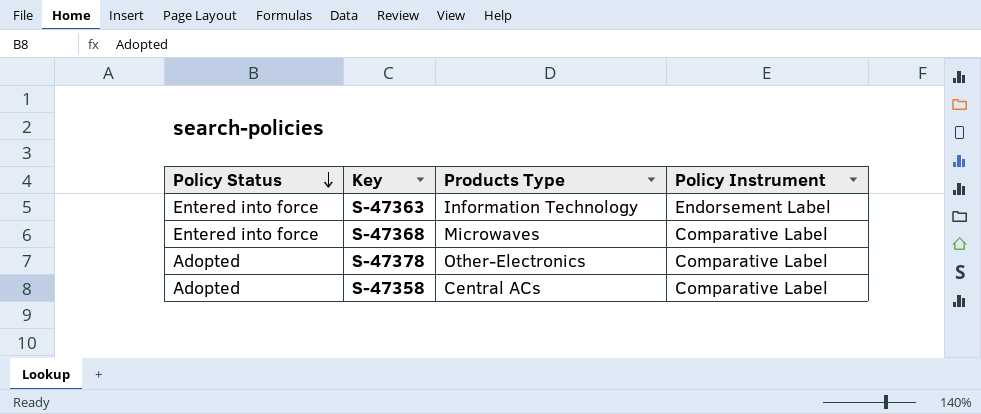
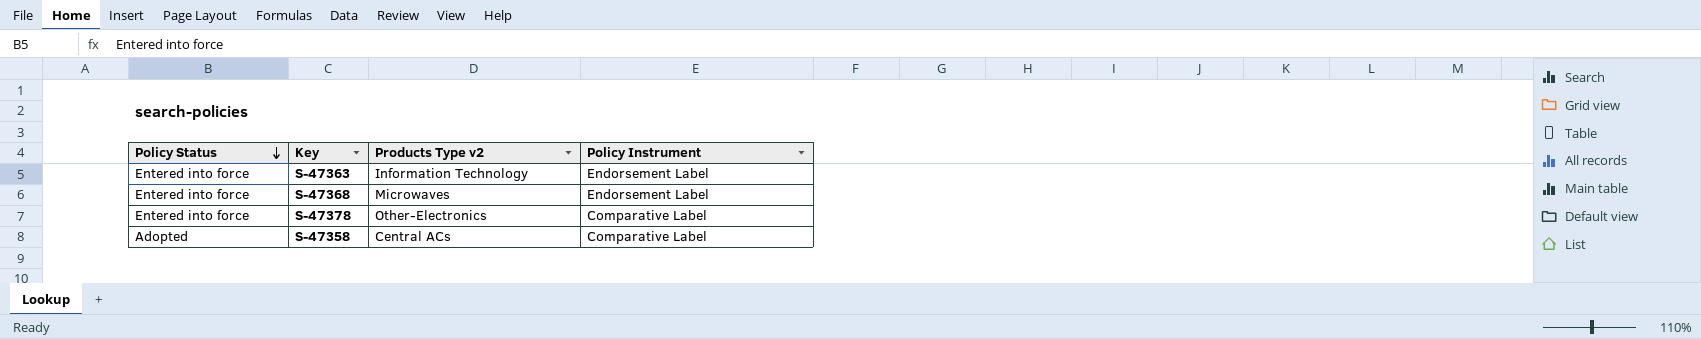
column name: Products Type -> Products Type v2
S-47368 | Policy Instrument: Comparative Label -> Endorsement Label
S-47378 | Policy Status: Adopted -> Entered into force

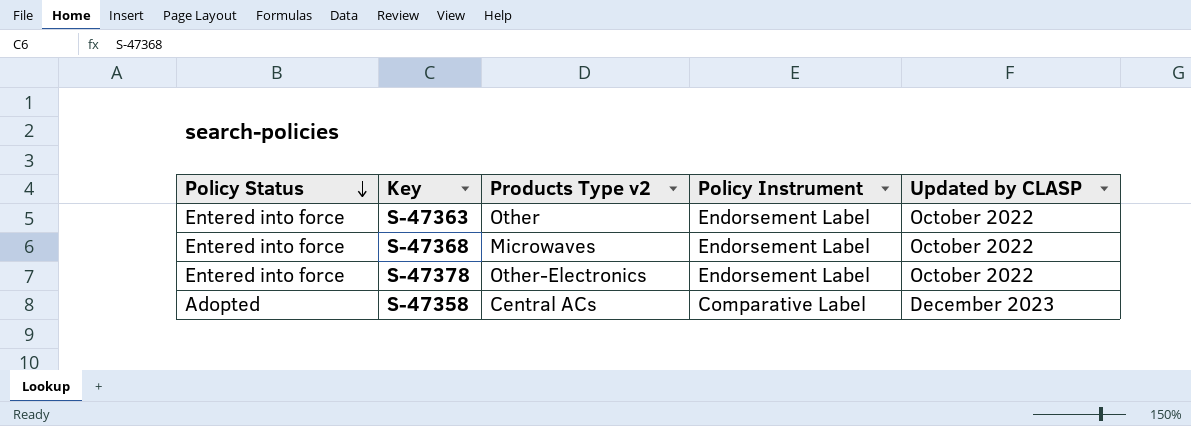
column Updated by CLASP | position: none -> 5
S-47363 | Products Type v2: Information Technology -> Other
S-47378 | Policy Instrument: Comparative Label -> Endorsement Label

